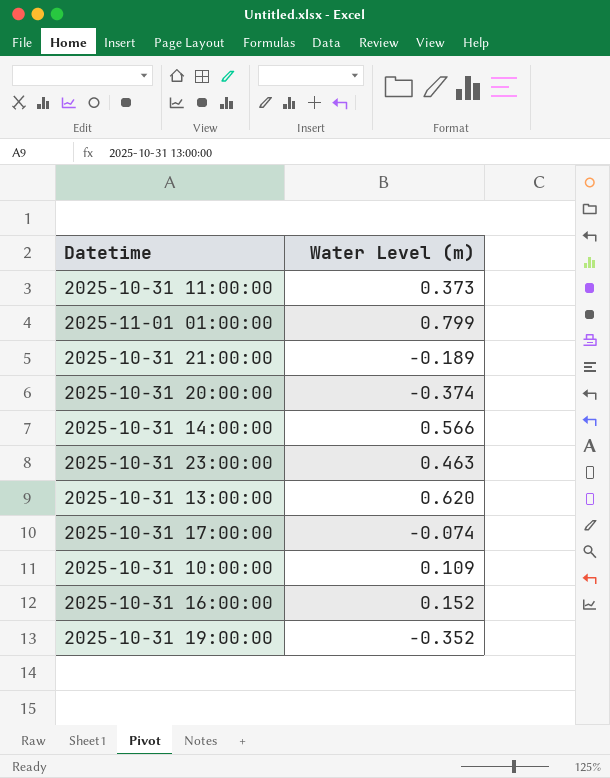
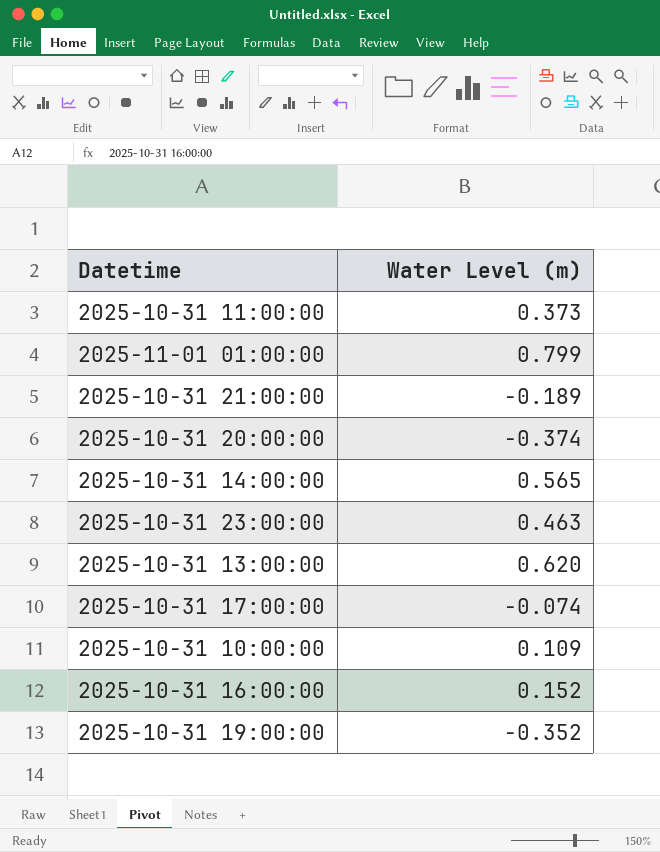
2025-10-31 14:00:00 | Water Level (m): 0.566 -> 0.565

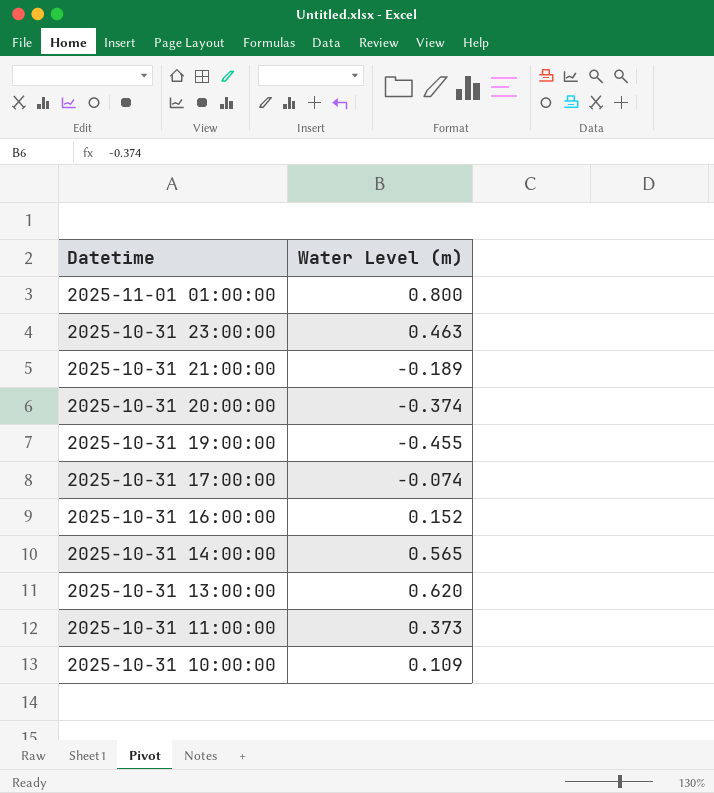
row order: none -> Datetime descending
2025-11-01 01:00:00 | Water Level (m): 0.799 -> 0.800
2025-10-31 19:00:00 | Water Level (m): -0.352 -> -0.455

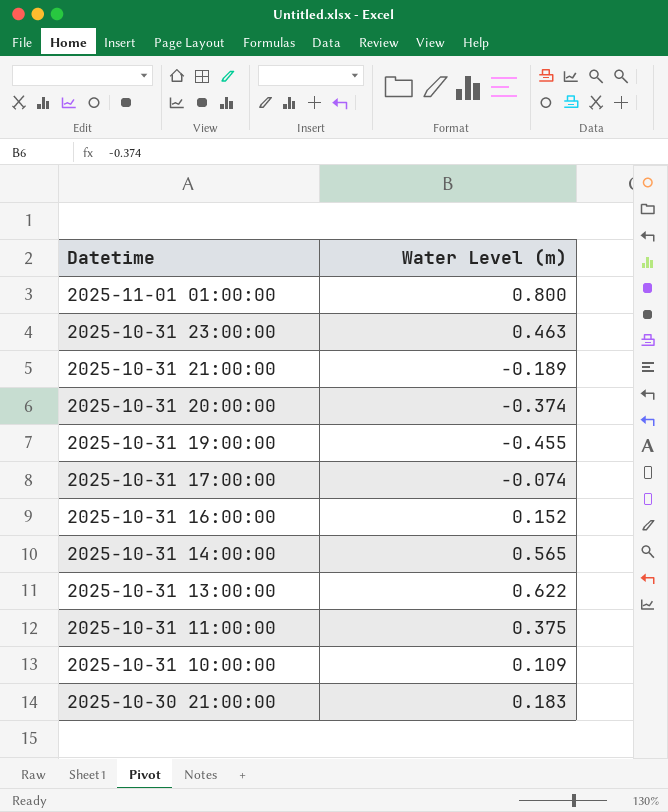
2025-10-31 13:00:00 | Water Level (m): 0.620 -> 0.622
2025-10-31 11:00:00 | Water Level (m): 0.373 -> 0.375
row 2025-10-30 21:00:00: none -> 0.183

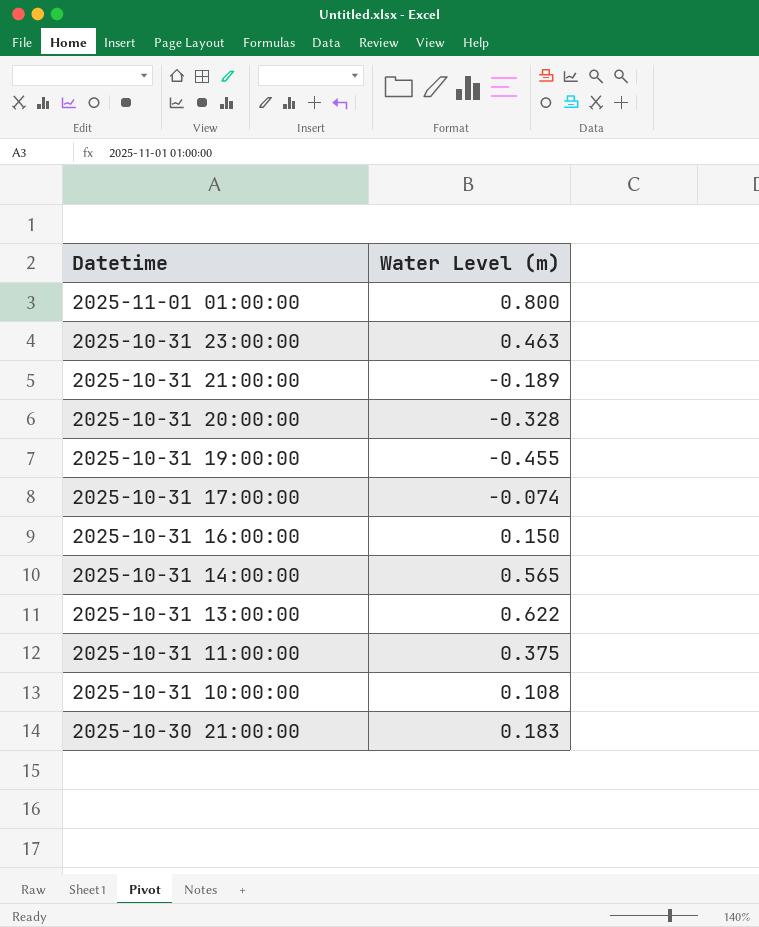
2025-10-31 20:00:00 | Water Level (m): -0.374 -> -0.328
2025-10-31 16:00:00 | Water Level (m): 0.152 -> 0.150
2025-10-31 10:00:00 | Water Level (m): 0.109 -> 0.108

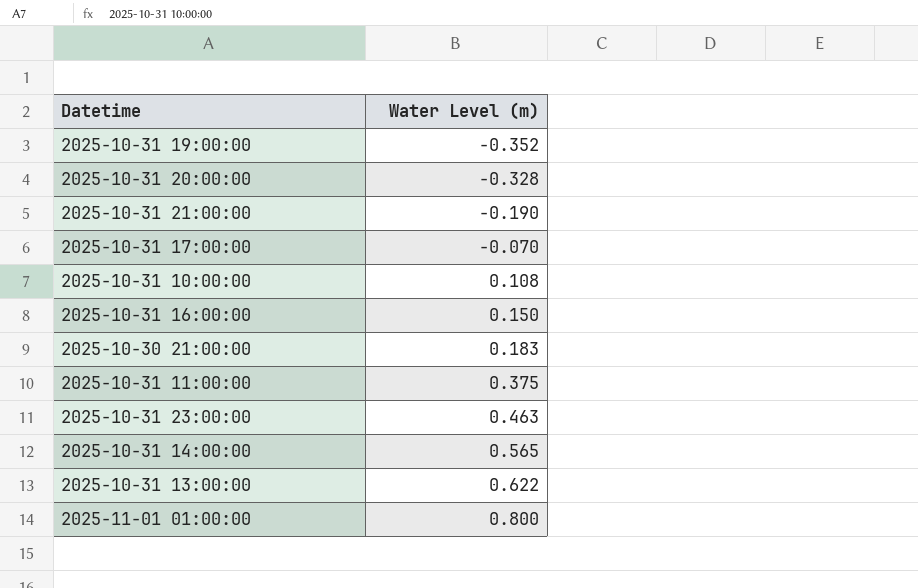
row order: Datetime descending -> Water Level (m) ascending
2025-10-31 19:00:00 | Water Level (m): -0.455 -> -0.352
2025-10-31 21:00:00 | Water Level (m): -0.189 -> -0.190
2025-10-31 17:00:00 | Water Level (m): -0.074 -> -0.070

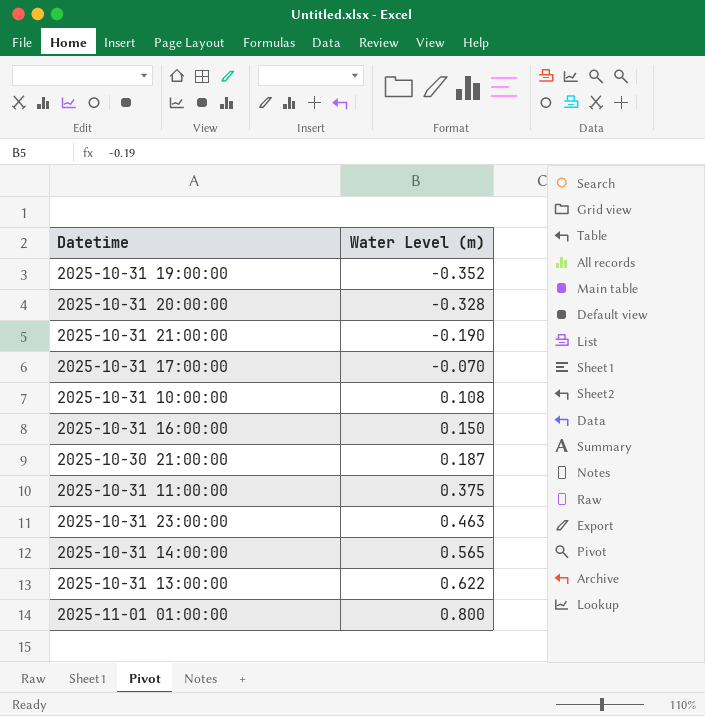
2025-10-30 21:00:00 | Water Level (m): 0.183 -> 0.187

